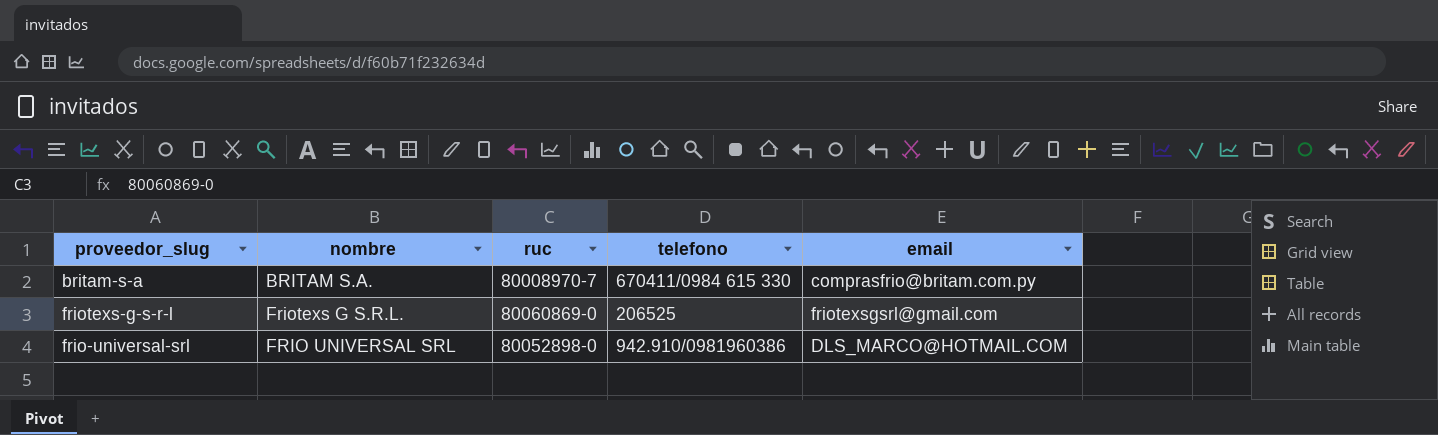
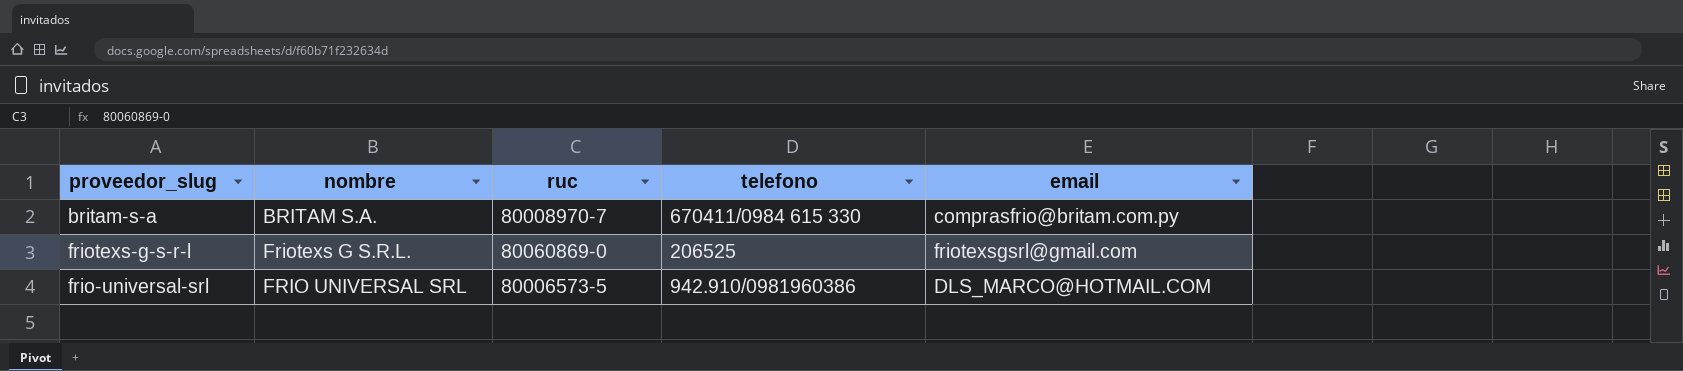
frio-universal-srl | ruc: 80052898-0 -> 80006573-5

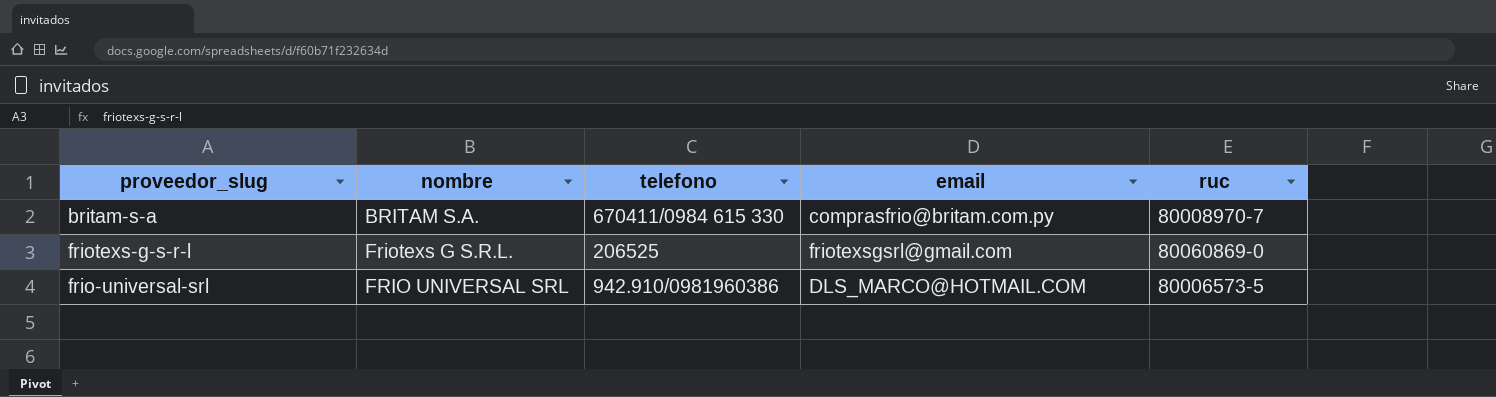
column ruc | position: 3 -> 5

